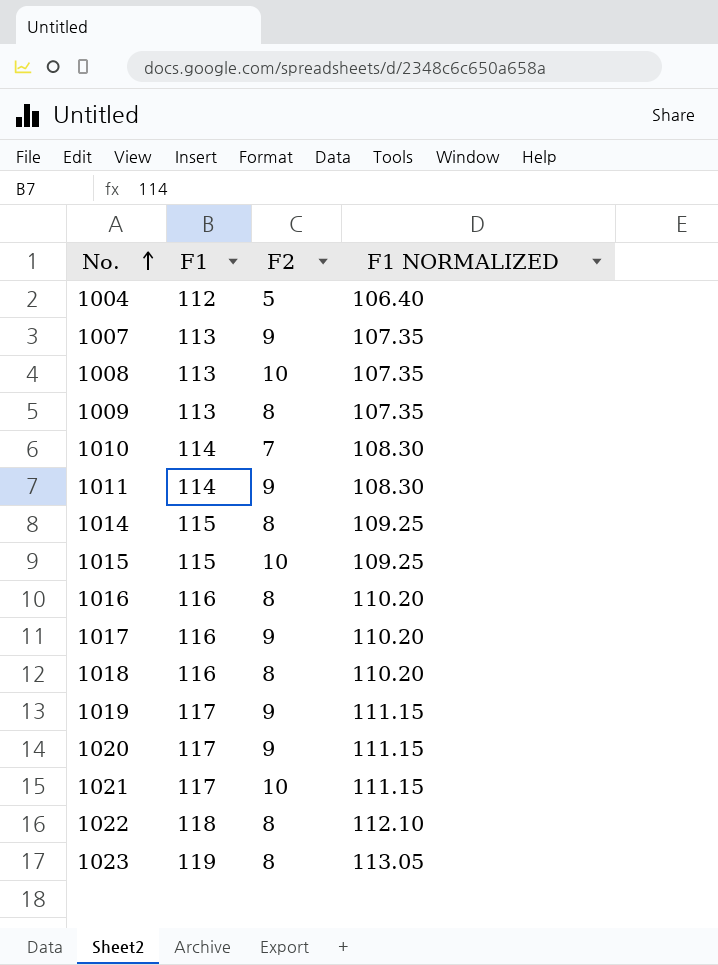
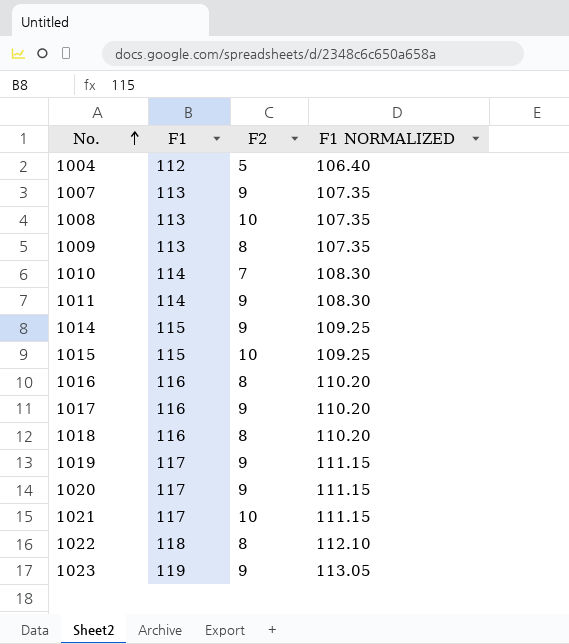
1014 | F2: 8 -> 9
1023 | F2: 8 -> 9

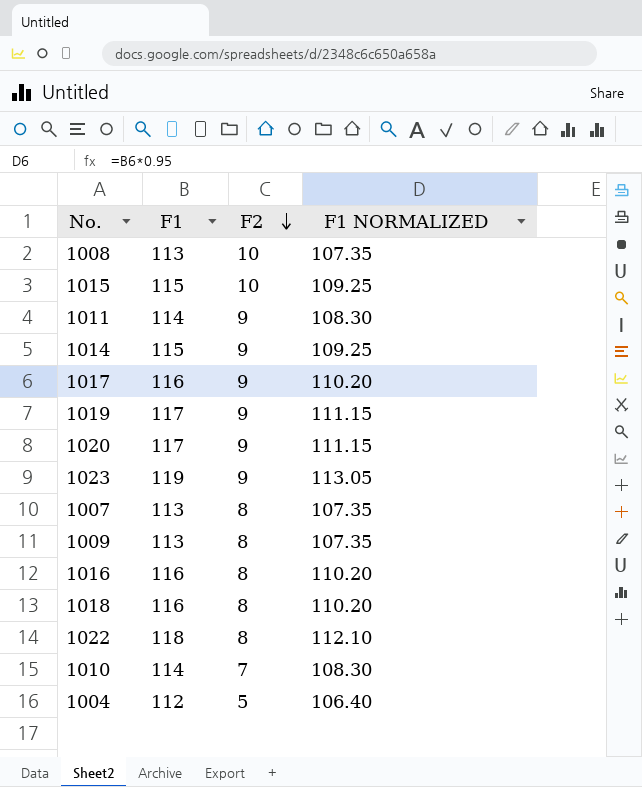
row order: No. ascending -> F2 descending
row 1021: 117 | 10 | 111.15 -> none
1007 | F2: 9 -> 8

